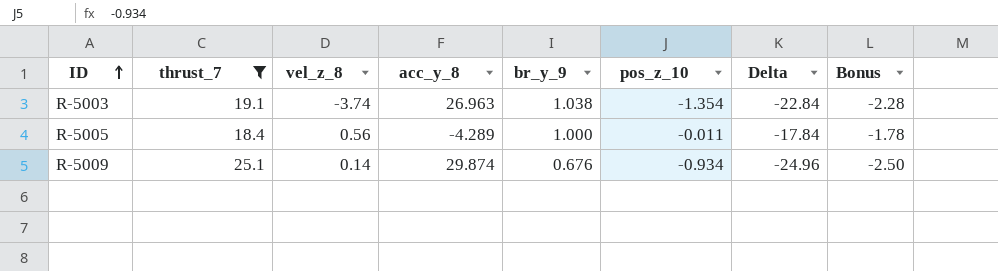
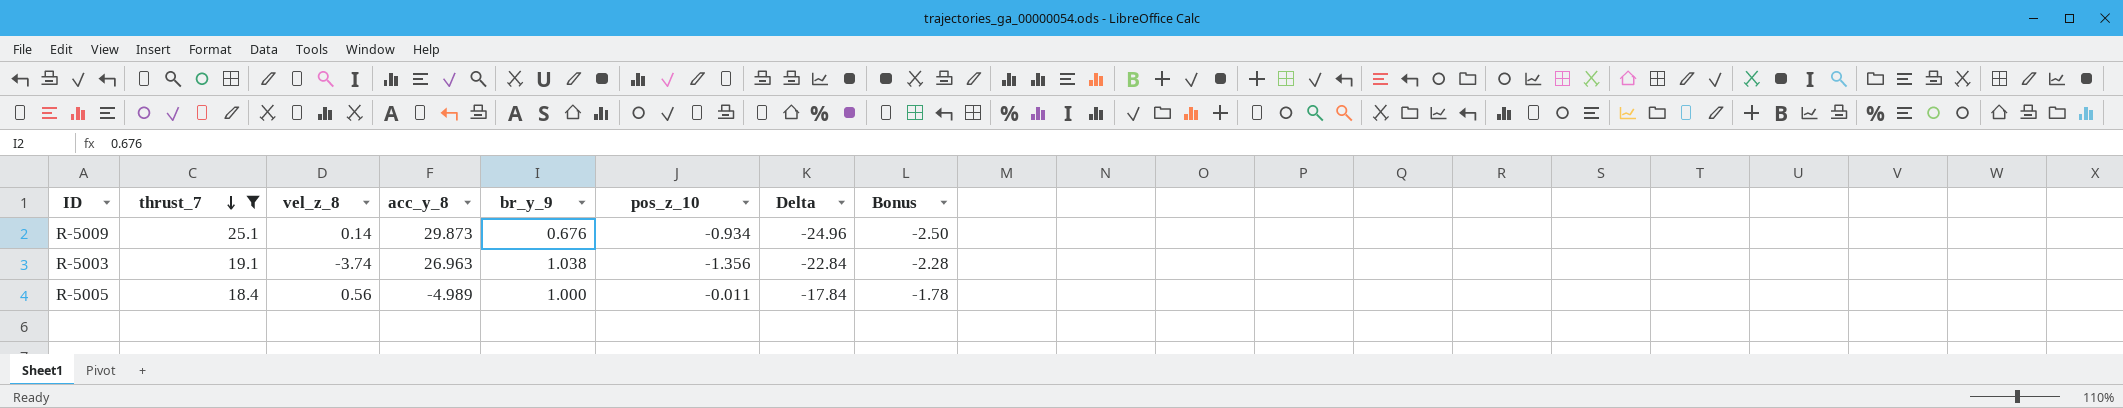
row order: ID ascending -> thrust_7 descending
R-5009 | acc_y_8: 29.874 -> 29.873
R-5003 | pos_z_10: -1.354 -> -1.356
R-5005 | acc_y_8: -4.289 -> -4.989

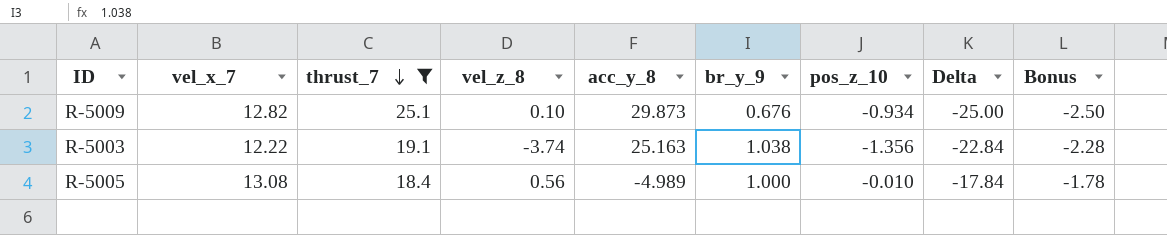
column vel_x_7 | position: none -> 2
R-5009 | vel_z_8: 0.14 -> 0.10
R-5009 | Delta: -24.96 -> -25.00
R-5003 | acc_y_8: 26.963 -> 25.163
R-5005 | pos_z_10: -0.011 -> -0.010

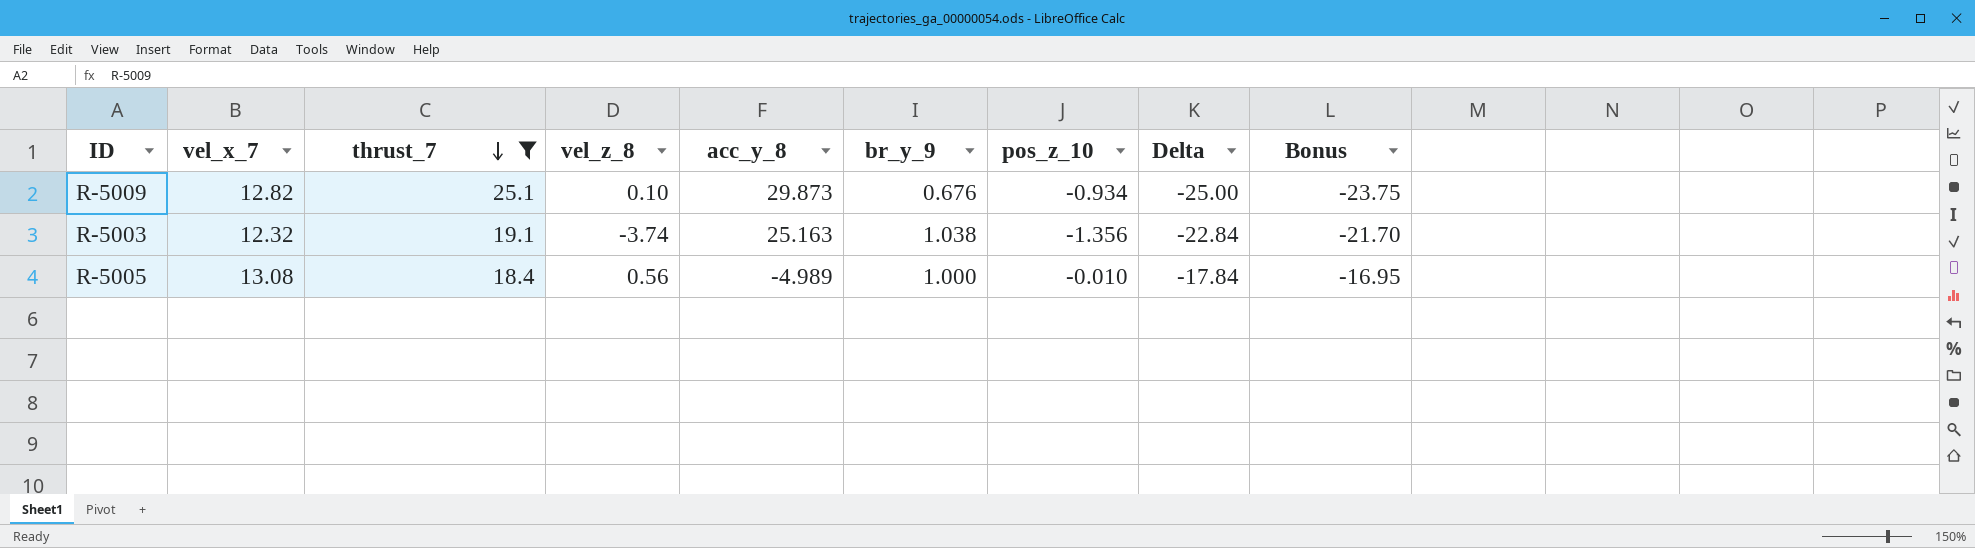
column Bonus | formula: [Delta] * 0.1 -> [Delta] * 0.95
R-5003 | vel_x_7: 12.22 -> 12.32

